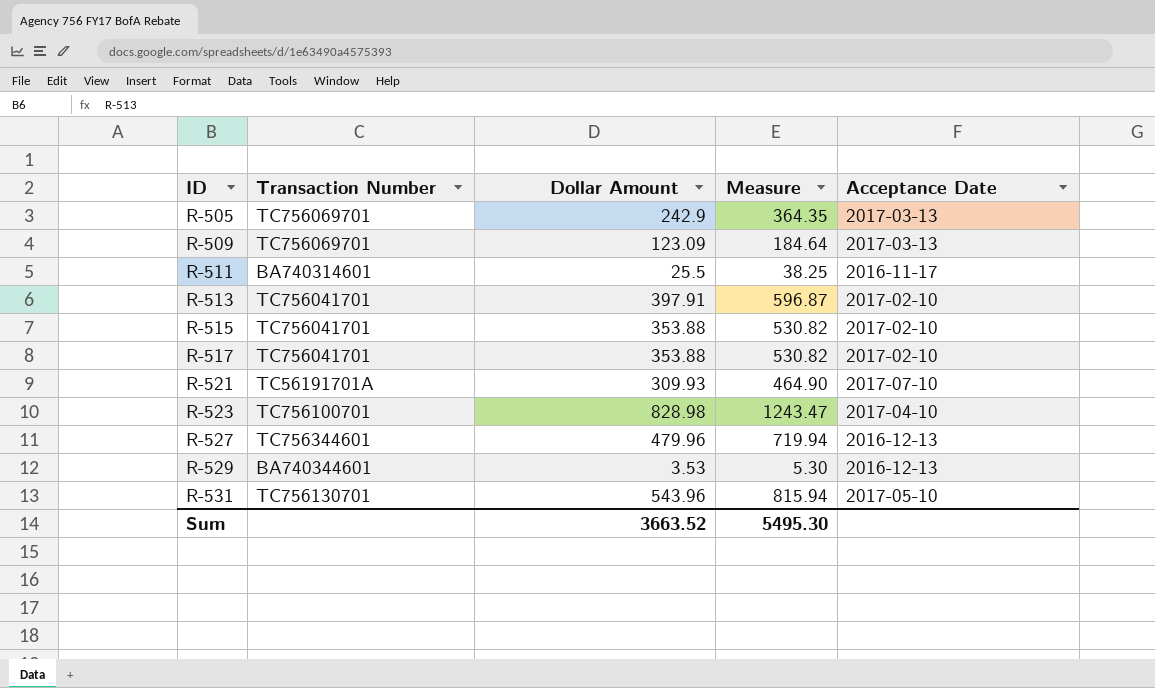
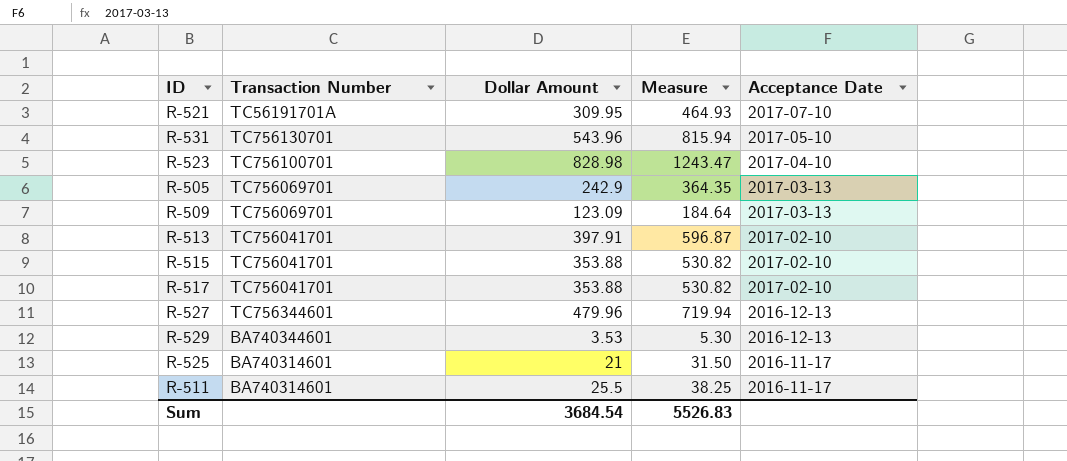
row order: ID ascending -> Acceptance Date descending
R-521 | Dollar Amount: 309.93 -> 309.95
R-521 | Measure: 464.90 -> 464.93
row R-525: none -> BA740314601 | 21 | 31.50 | 2016-11-17
Sum | Dollar Amount: 3663.52 -> 3684.54
Sum | Measure: 5495.30 -> 5526.83

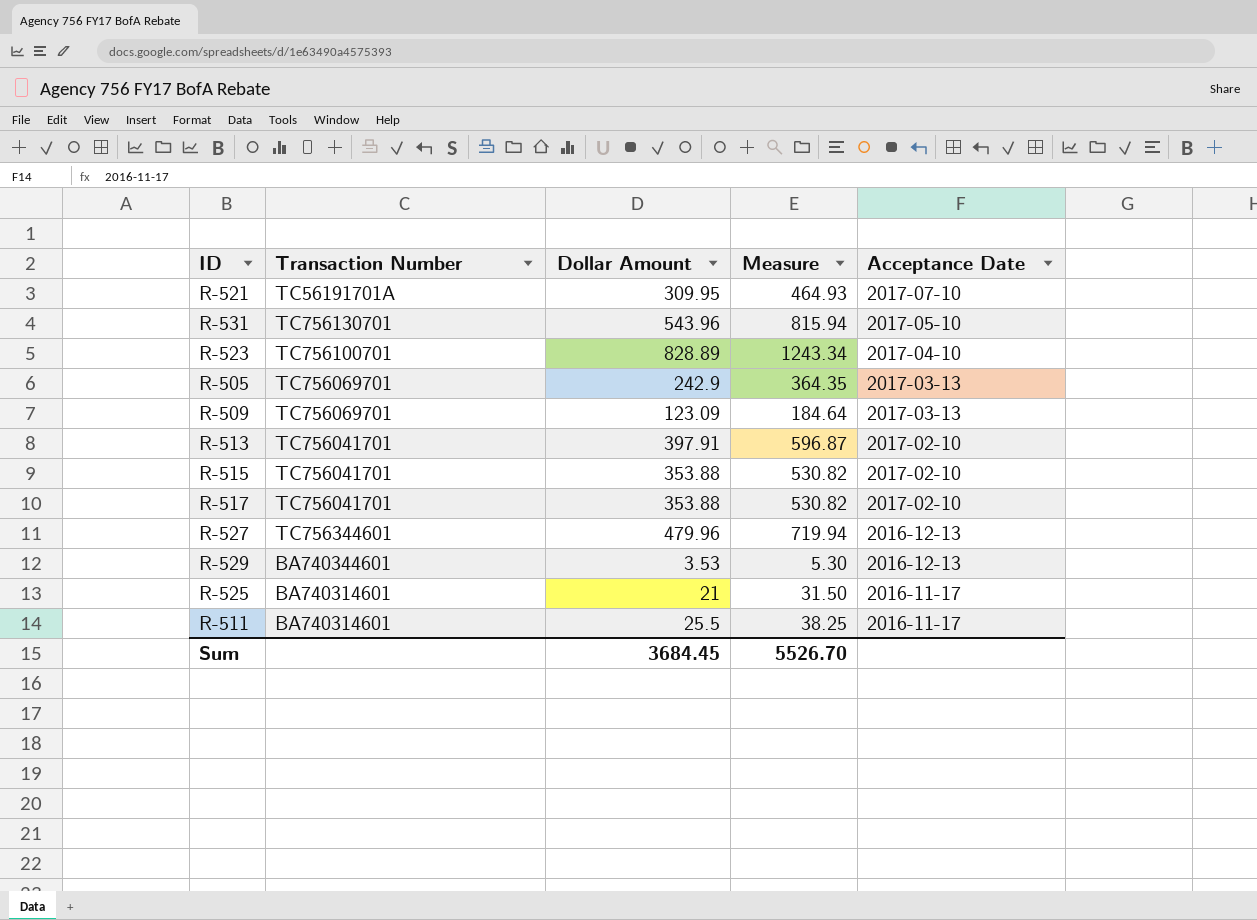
R-523 | Dollar Amount: 828.98 -> 828.89
R-523 | Measure: 1243.47 -> 1243.34
Sum | Dollar Amount: 3684.54 -> 3684.45
Sum | Measure: 5526.83 -> 5526.70

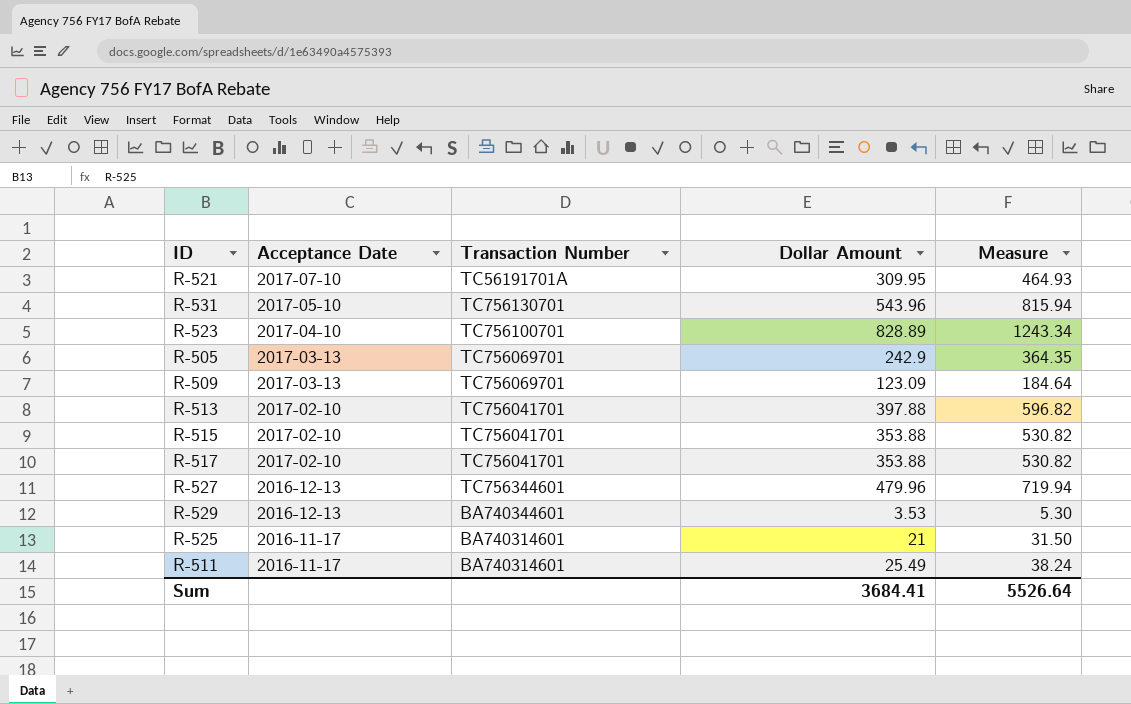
column Acceptance Date | position: 5 -> 2
R-513 | Dollar Amount: 397.91 -> 397.88
R-513 | Measure: 596.87 -> 596.82
R-511 | Dollar Amount: 25.5 -> 25.49
R-511 | Measure: 38.25 -> 38.24
Sum | Dollar Amount: 3684.45 -> 3684.41
Sum | Measure: 5526.70 -> 5526.64

